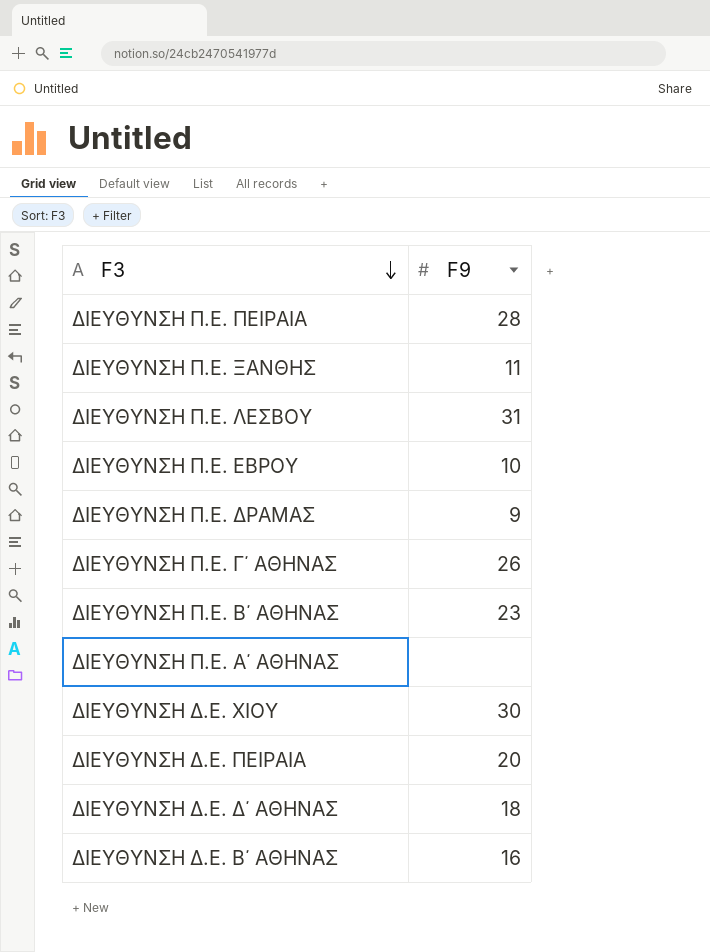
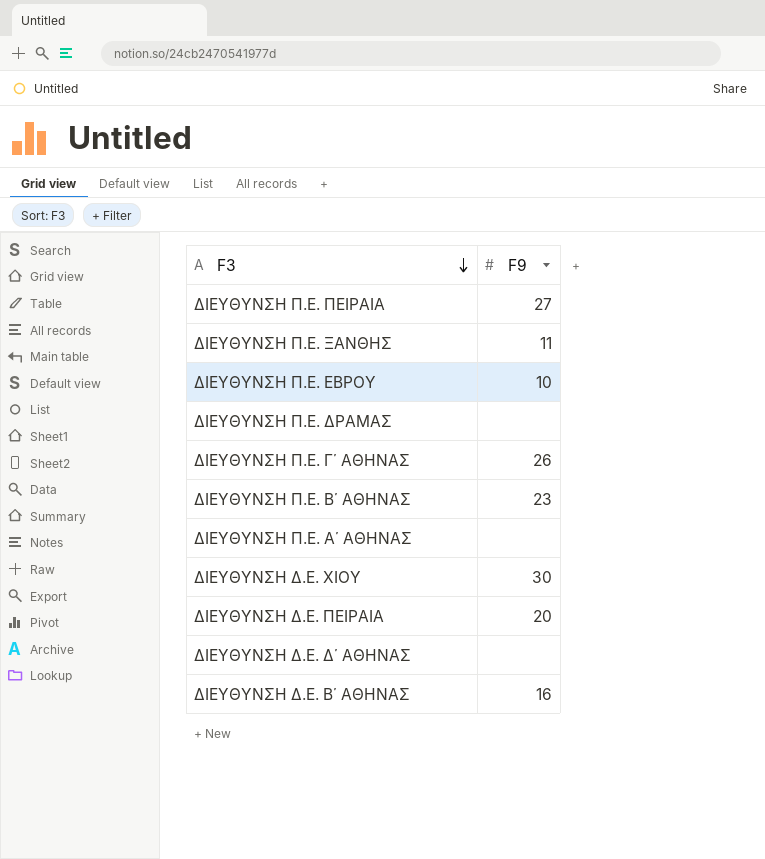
row ΔΙΕΥΘΥΝΣΗ Π.Ε. ΛΕΣΒΟΥ: 31 -> none
ΔΙΕΥΘΥΝΣΗ Π.Ε. ΠΕΙΡΑΙΑ | F9: 28 -> 27
ΔΙΕΥΘΥΝΣΗ Π.Ε. ΔΡΑΜΑΣ | F9: 9 -> none
ΔΙΕΥΘΥΝΣΗ Δ.Ε. Δ΄ ΑΘΗΝΑΣ | F9: 18 -> none

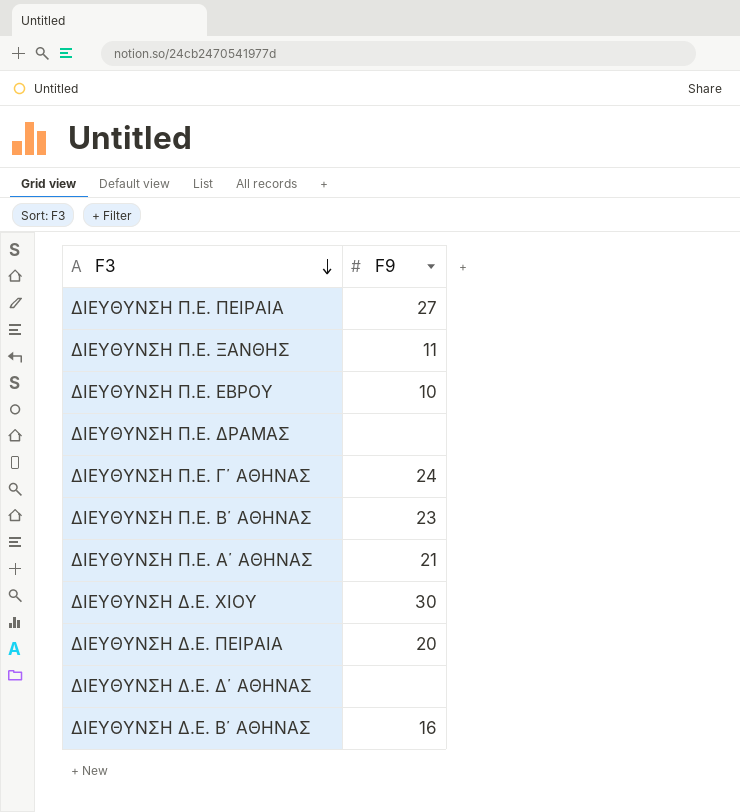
ΔΙΕΥΘΥΝΣΗ Π.Ε. Γ΄ ΑΘΗΝΑΣ | F9: 26 -> 24
ΔΙΕΥΘΥΝΣΗ Π.Ε. Α΄ ΑΘΗΝΑΣ | F9: none -> 21

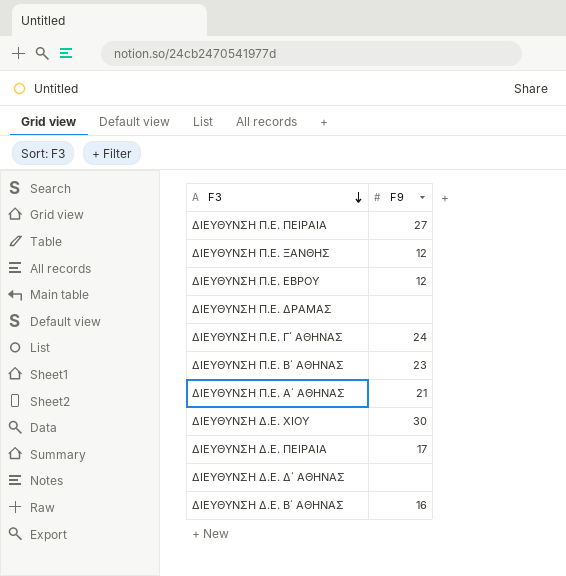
ΔΙΕΥΘΥΝΣΗ Π.Ε. ΞΑΝΘΗΣ | F9: 11 -> 12
ΔΙΕΥΘΥΝΣΗ Π.Ε. ΕΒΡΟΥ | F9: 10 -> 12
ΔΙΕΥΘΥΝΣΗ Δ.Ε. ΠΕΙΡΑΙΑ | F9: 20 -> 17

